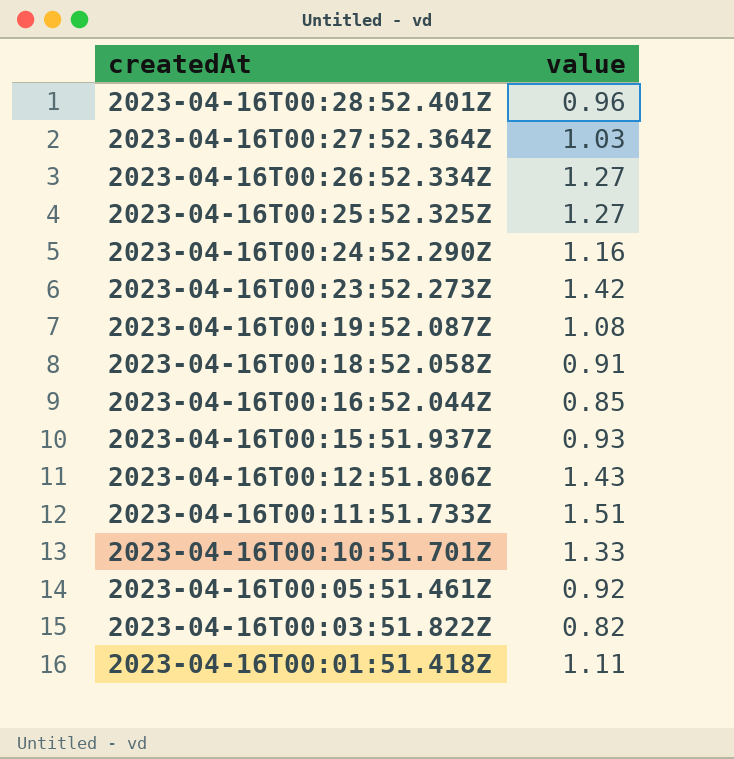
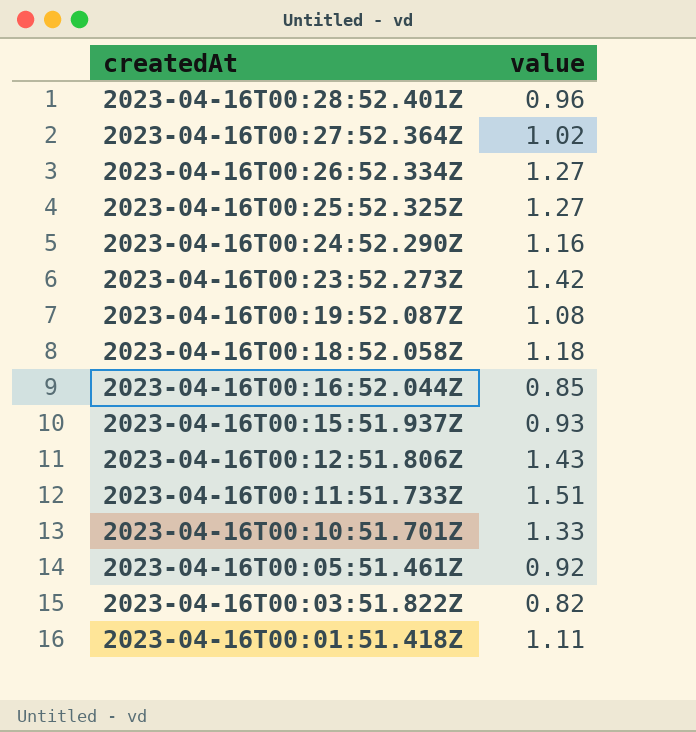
2023-04-16T00:27:52.364Z | value: 1.03 -> 1.02
2023-04-16T00:18:52.058Z | value: 0.91 -> 1.18

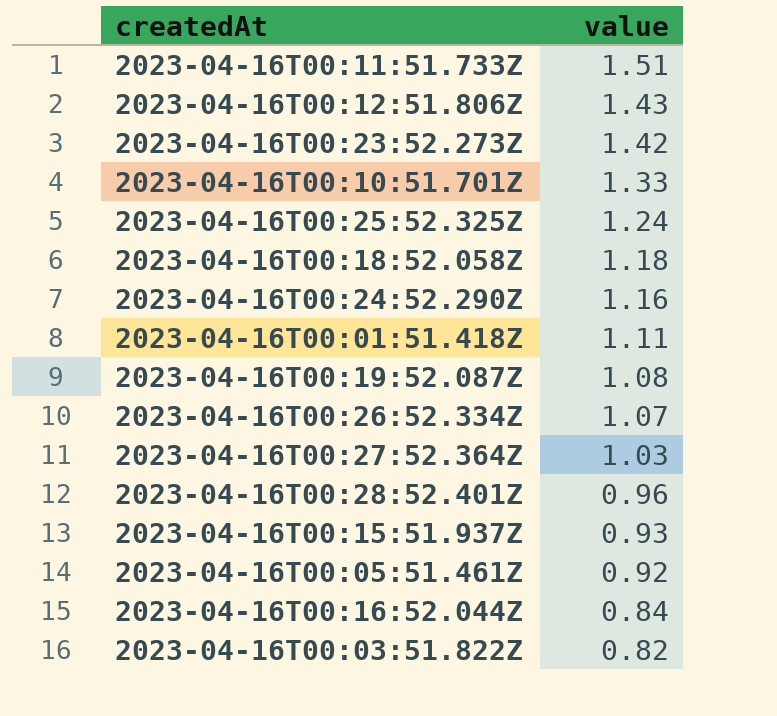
row order: createdAt descending -> value descending
2023-04-16T00:25:52.325Z | value: 1.27 -> 1.24
2023-04-16T00:26:52.334Z | value: 1.27 -> 1.07
2023-04-16T00:27:52.364Z | value: 1.02 -> 1.03
2023-04-16T00:16:52.044Z | value: 0.85 -> 0.84

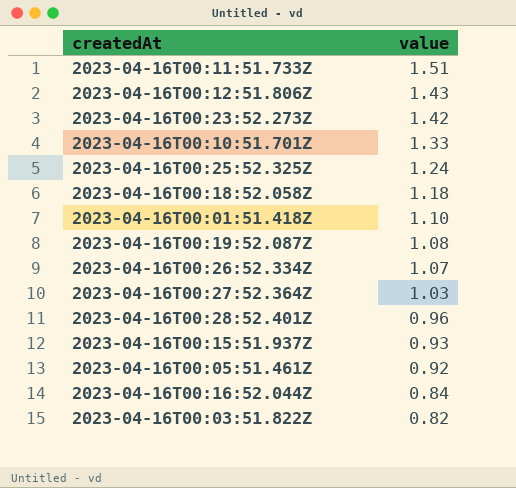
row 2023-04-16T00:24:52.290Z: 1.16 -> none
2023-04-16T00:01:51.418Z | value: 1.11 -> 1.10

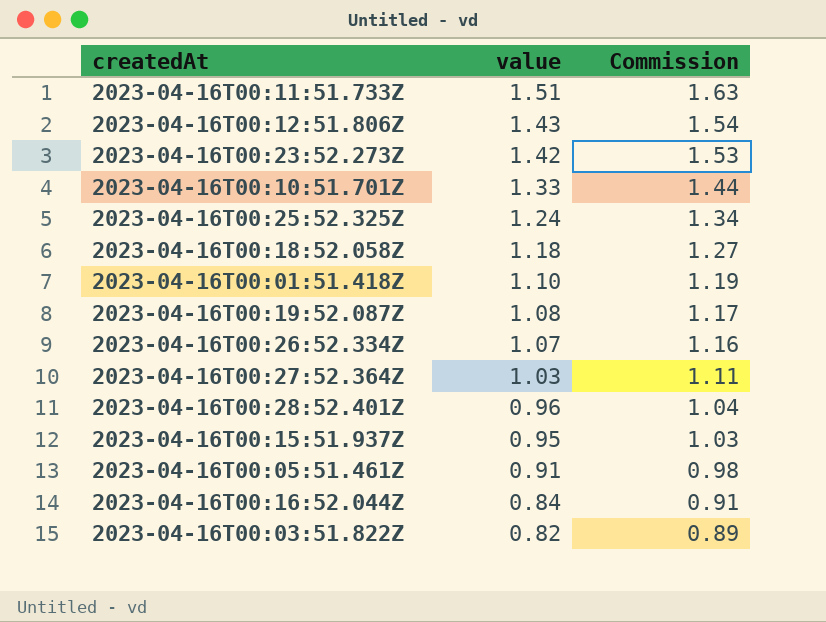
column Commission | formula: none -> [value] * 1.08
2023-04-16T00:15:51.937Z | value: 0.93 -> 0.95
2023-04-16T00:05:51.461Z | value: 0.92 -> 0.91

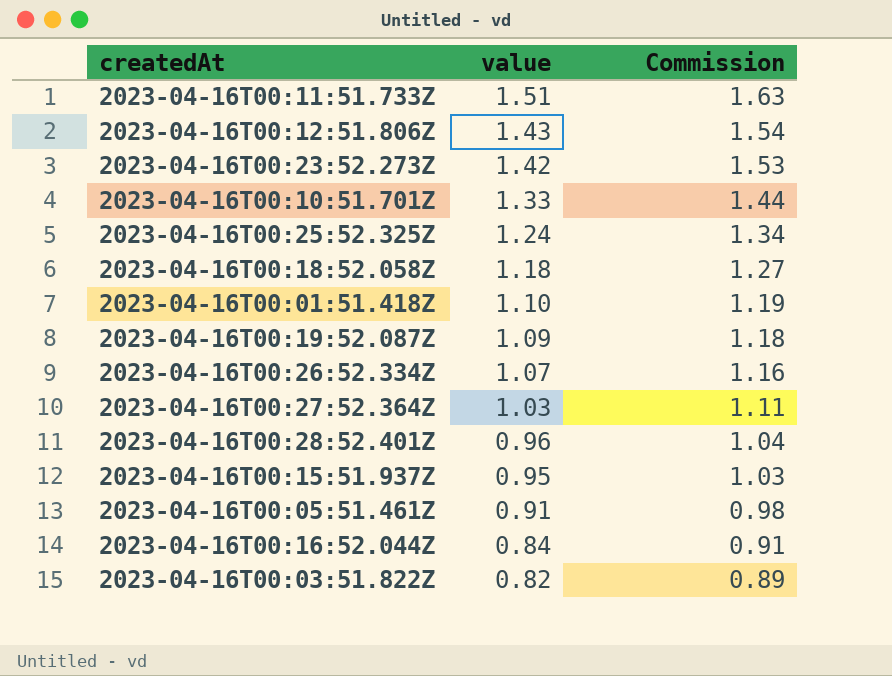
2023-04-16T00:19:52.087Z | value: 1.08 -> 1.09
2023-04-16T00:19:52.087Z | Commission: 1.17 -> 1.18

